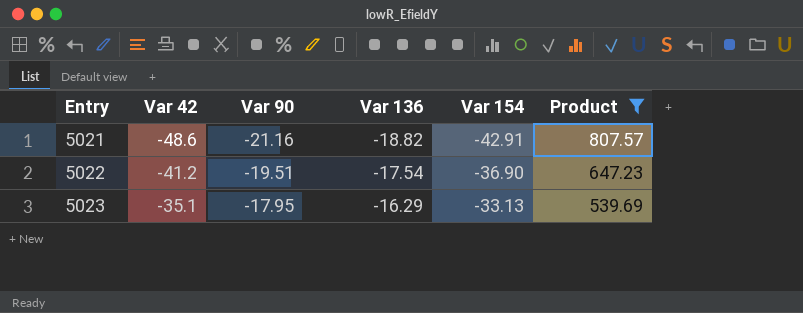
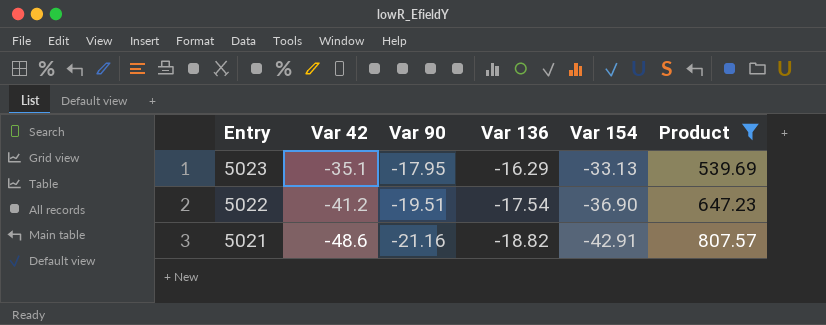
row order: Entry ascending -> Entry descending

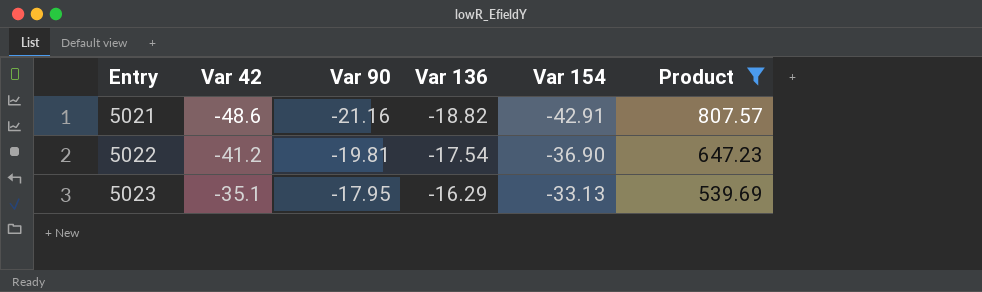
row order: Entry descending -> Entry ascending
5022 | Var 90: -19.51 -> -19.81

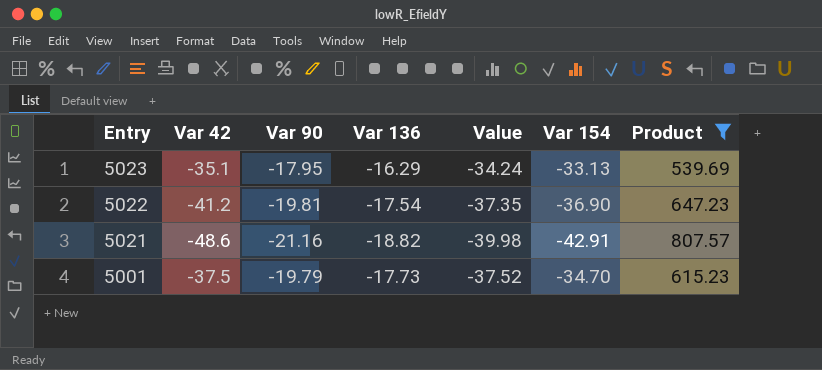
row order: Entry ascending -> Entry descending
column Value | formula: none -> [Var 90] + [Var 136]
row 5001: none -> -37.5 | -19.79 | -17.73 | -37.52 | -34.70 | 615.23

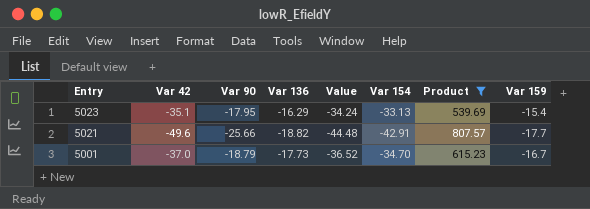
column Var 159 | position: none -> 8
row 5022: -41.2 | -19.81 | -17.54 | -37.35 | -36.90 | 647.23 -> none
5021 | Var 42: -48.6 -> -49.6
5021 | Var 90: -21.16 -> -25.66
5021 | Value: -39.98 -> -44.48
5001 | Var 42: -37.5 -> -37.0
5001 | Var 90: -19.79 -> -18.79
5001 | Value: -37.52 -> -36.52

